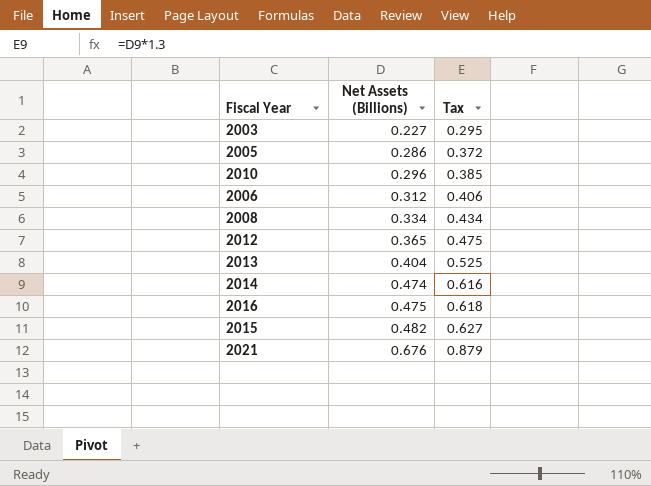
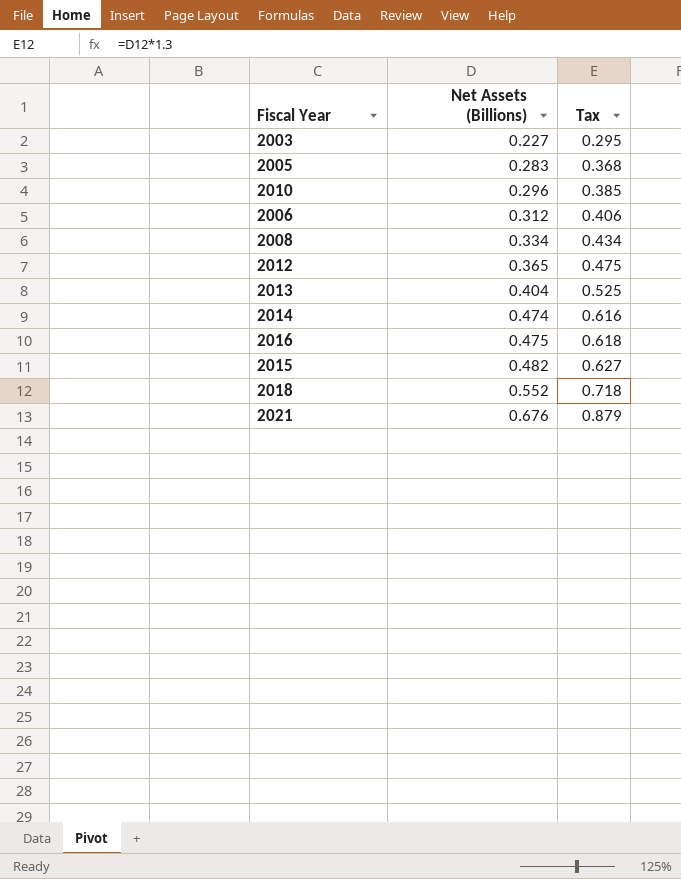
2005 | Net Assets (Billions): 0.286 -> 0.283
2005 | Tax: 0.372 -> 0.368
row 2018: none -> 0.552 | 0.718

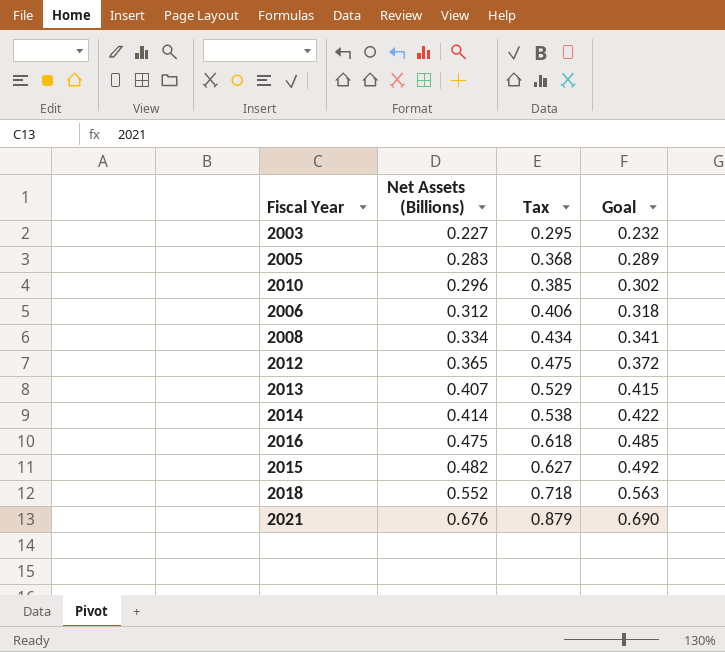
column Goal | formula: none -> [Net Assets (Billions)] * 1.02
2013 | Net Assets (Billions): 0.404 -> 0.407
2013 | Tax: 0.525 -> 0.529
2014 | Net Assets (Billions): 0.474 -> 0.414
2014 | Tax: 0.616 -> 0.538

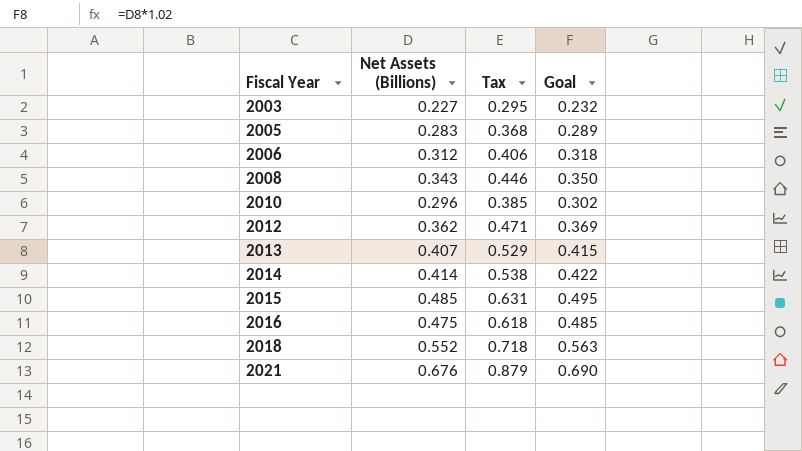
row order: Net Assets (Billions) ascending -> Fiscal Year ascending
2008 | Net Assets (Billions): 0.334 -> 0.343
2008 | Tax: 0.434 -> 0.446
2008 | Goal: 0.341 -> 0.350
2012 | Net Assets (Billions): 0.365 -> 0.362
2012 | Tax: 0.475 -> 0.471
2012 | Goal: 0.372 -> 0.369
2015 | Net Assets (Billions): 0.482 -> 0.485
2015 | Tax: 0.627 -> 0.631
2015 | Goal: 0.492 -> 0.495

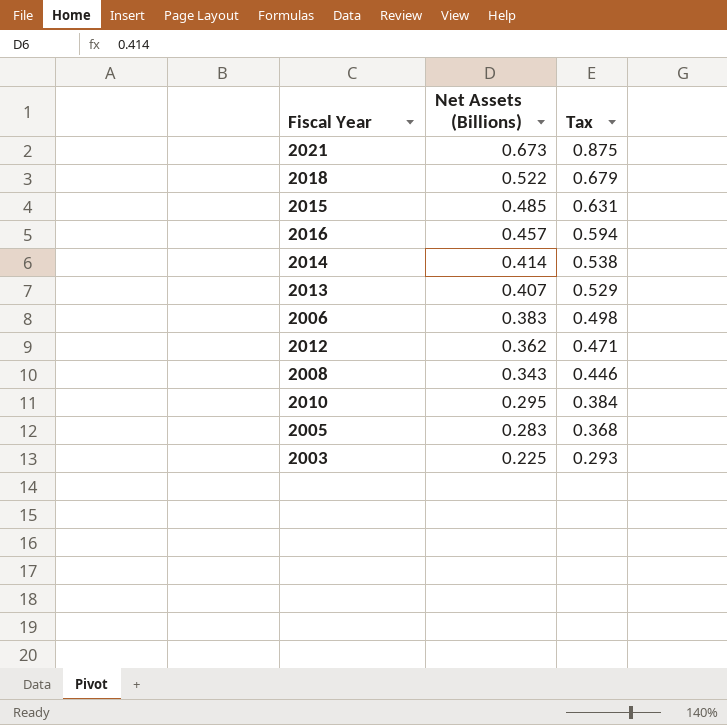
row order: Fiscal Year ascending -> Net Assets (Billions) descending
column Goal | formula: [Net Assets (Billions)] * 1.02 -> none
2021 | Net Assets (Billions): 0.676 -> 0.673
2021 | Tax: 0.879 -> 0.875
2018 | Net Assets (Billions): 0.552 -> 0.522
2018 | Tax: 0.718 -> 0.679
2016 | Net Assets (Billions): 0.475 -> 0.457
2016 | Tax: 0.618 -> 0.594
2006 | Net Assets (Billions): 0.312 -> 0.383
2006 | Tax: 0.406 -> 0.498
2010 | Net Assets (Billions): 0.296 -> 0.295
2010 | Tax: 0.385 -> 0.384
2003 | Net Assets (Billions): 0.227 -> 0.225
2003 | Tax: 0.295 -> 0.293

